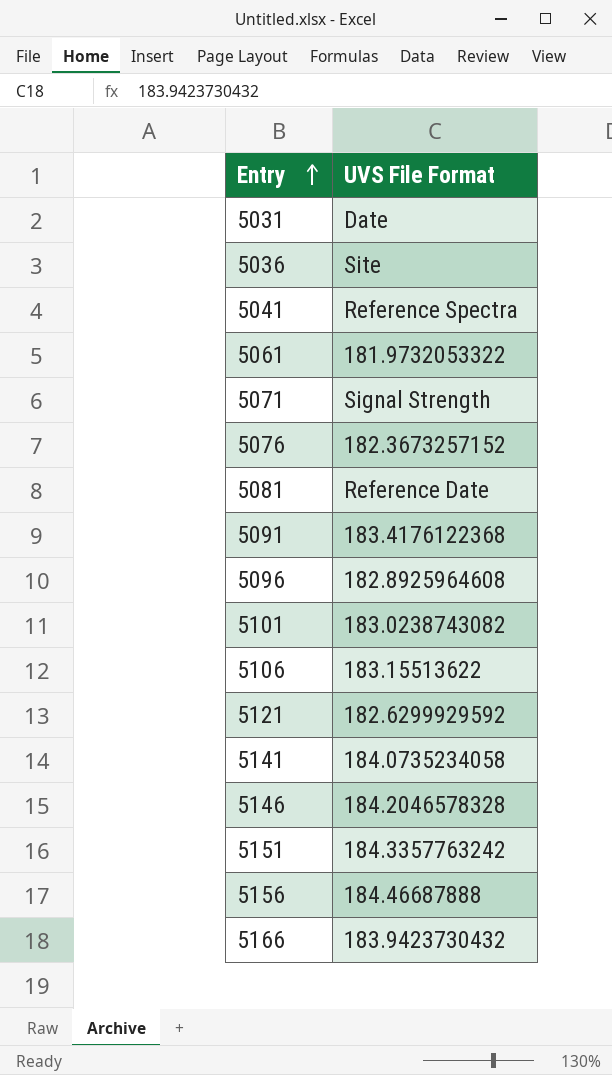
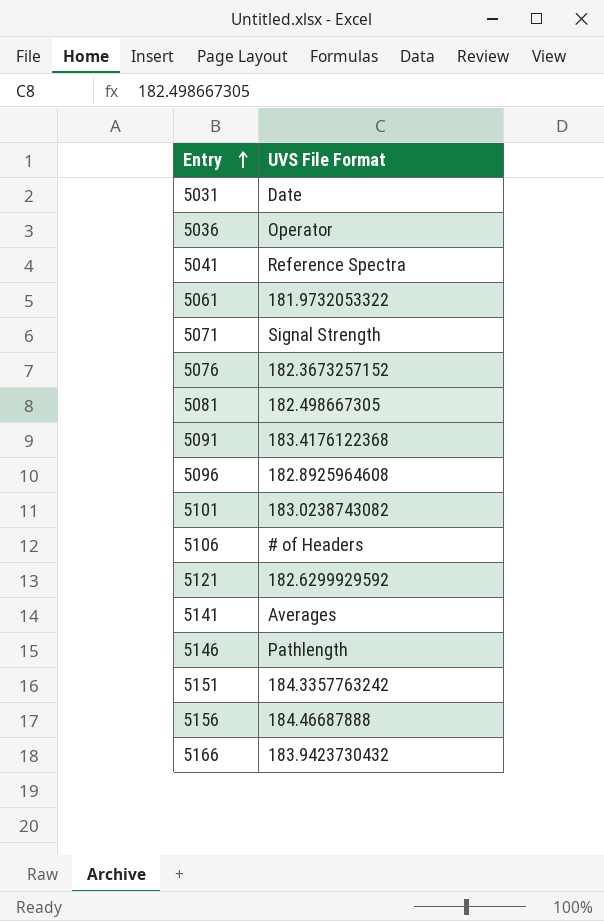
5036 | UVS File Format: Site -> Operator
5081 | UVS File Format: Reference Date -> 182.498667305
5106 | UVS File Format: 183.15513622 -> # of Headers
5141 | UVS File Format: 184.0735234058 -> Averages
5146 | UVS File Format: 184.2046578328 -> Pathlength

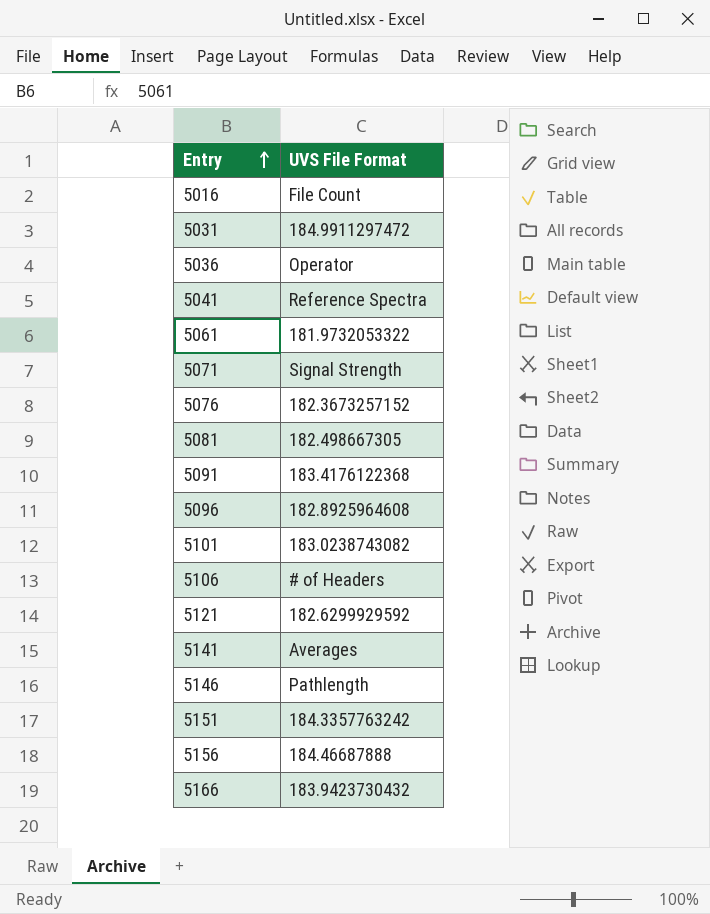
row 5016: none -> File Count
5031 | UVS File Format: Date -> 184.9911297472

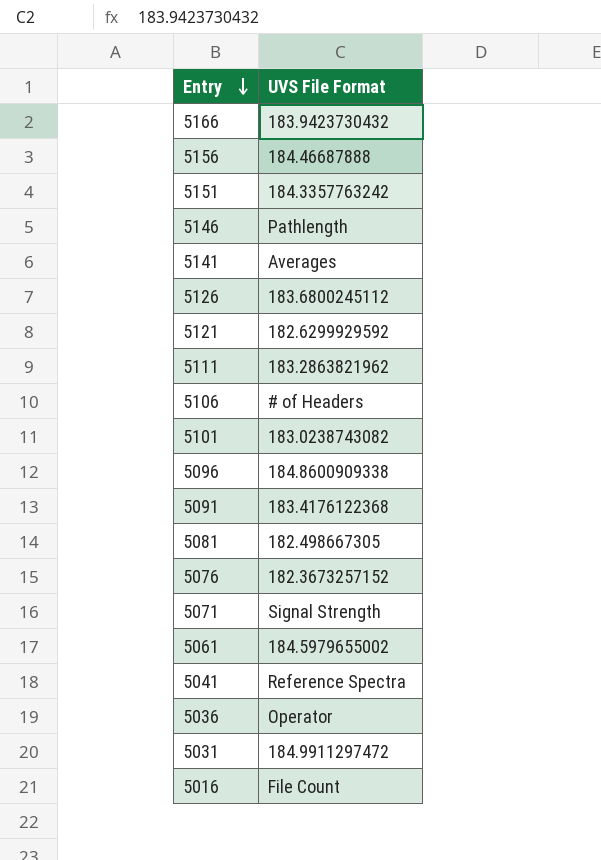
row order: Entry ascending -> Entry descending
row 5126: none -> 183.6800245112
row 5111: none -> 183.2863821962
5096 | UVS File Format: 182.8925964608 -> 184.8600909338
5061 | UVS File Format: 181.9732053322 -> 184.5979655002

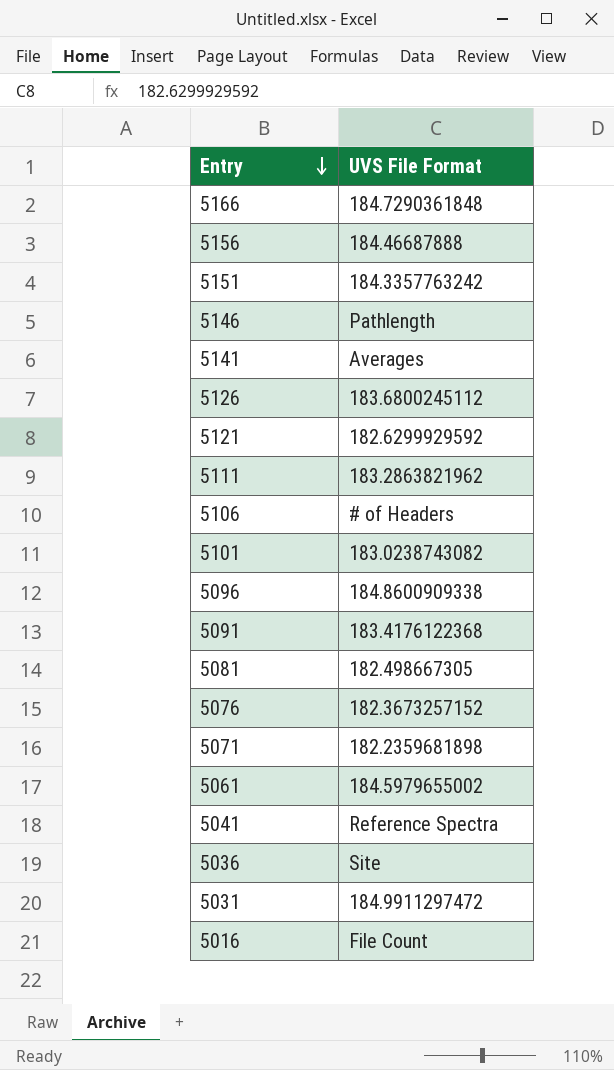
5166 | UVS File Format: 183.9423730432 -> 184.7290361848
5071 | UVS File Format: Signal Strength -> 182.2359681898
5036 | UVS File Format: Operator -> Site

